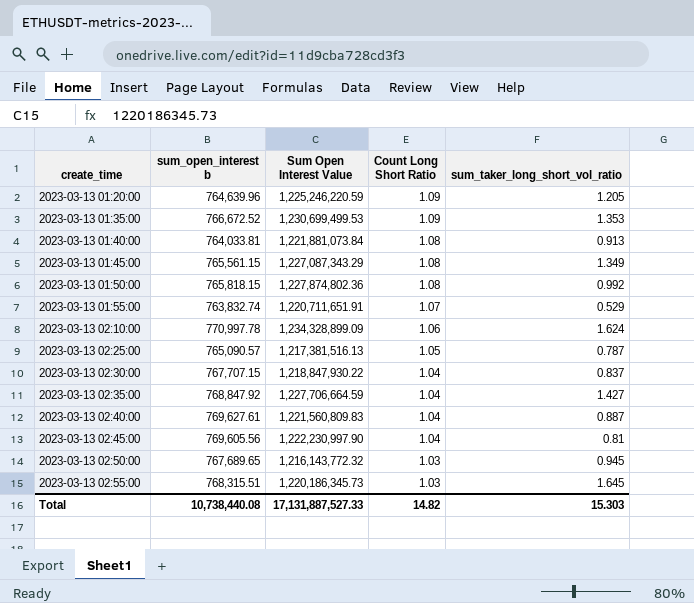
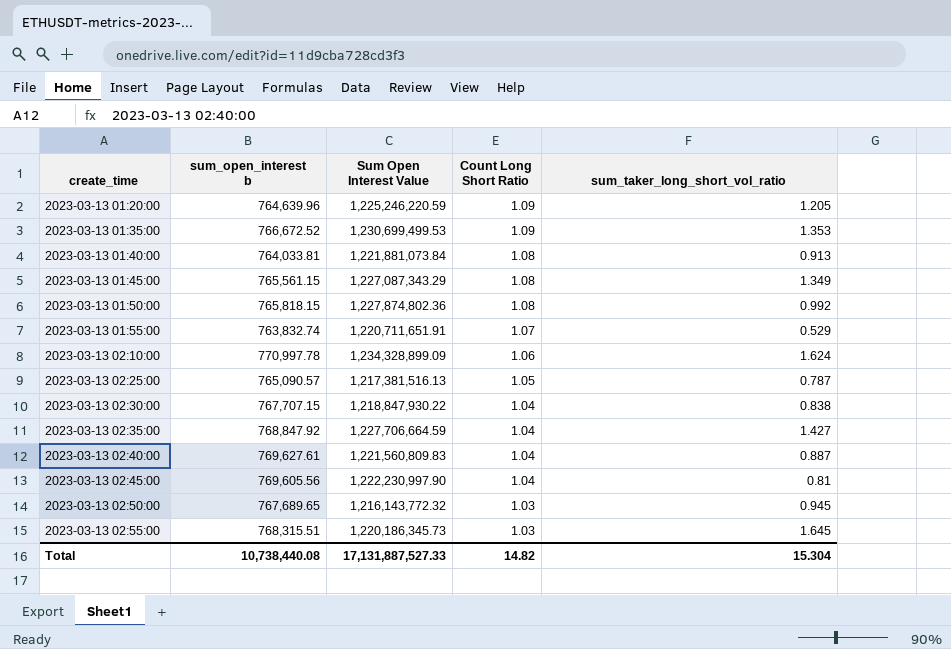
2023-03-13 02:30:00 | sum_taker_long_short_vol_ratio: 0.837 -> 0.838
Total | sum_taker_long_short_vol_ratio: 15.303 -> 15.304

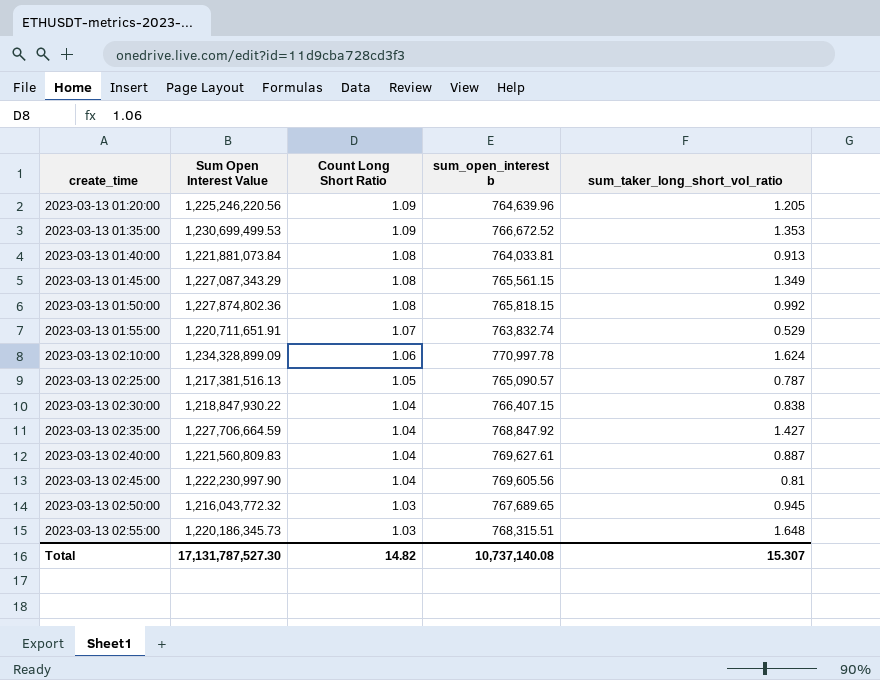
column sum_open_interest b | position: 2 -> 4
2023-03-13 01:20:00 | Sum Open Interest Value: 1,225,246,220.59 -> 1,225,246,220.56
2023-03-13 02:30:00 | sum_open_interest b: 767,707.15 -> 766,407.15
2023-03-13 02:50:00 | Sum Open Interest Value: 1,216,143,772.32 -> 1,216,043,772.32
2023-03-13 02:55:00 | sum_taker_long_short_vol_ratio: 1.645 -> 1.648
Total | Sum Open Interest Value: 17,131,887,527.33 -> 17,131,787,527.30
Total | sum_open_interest b: 10,738,440.08 -> 10,737,140.08
Total | sum_taker_long_short_vol_ratio: 15.304 -> 15.307

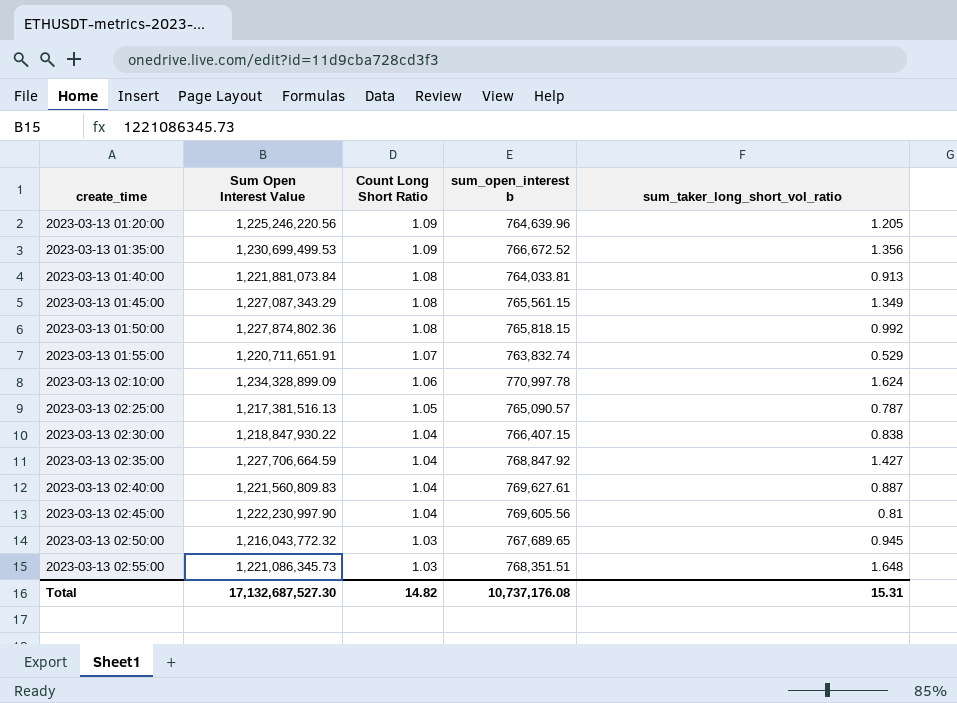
2023-03-13 01:35:00 | sum_taker_long_short_vol_ratio: 1.353 -> 1.356
2023-03-13 02:55:00 | Sum Open Interest Value: 1,220,186,345.73 -> 1,221,086,345.73
2023-03-13 02:55:00 | sum_open_interest b: 768,315.51 -> 768,351.51
Total | Sum Open Interest Value: 17,131,787,527.30 -> 17,132,687,527.30
Total | sum_open_interest b: 10,737,140.08 -> 10,737,176.08
Total | sum_taker_long_short_vol_ratio: 15.307 -> 15.31

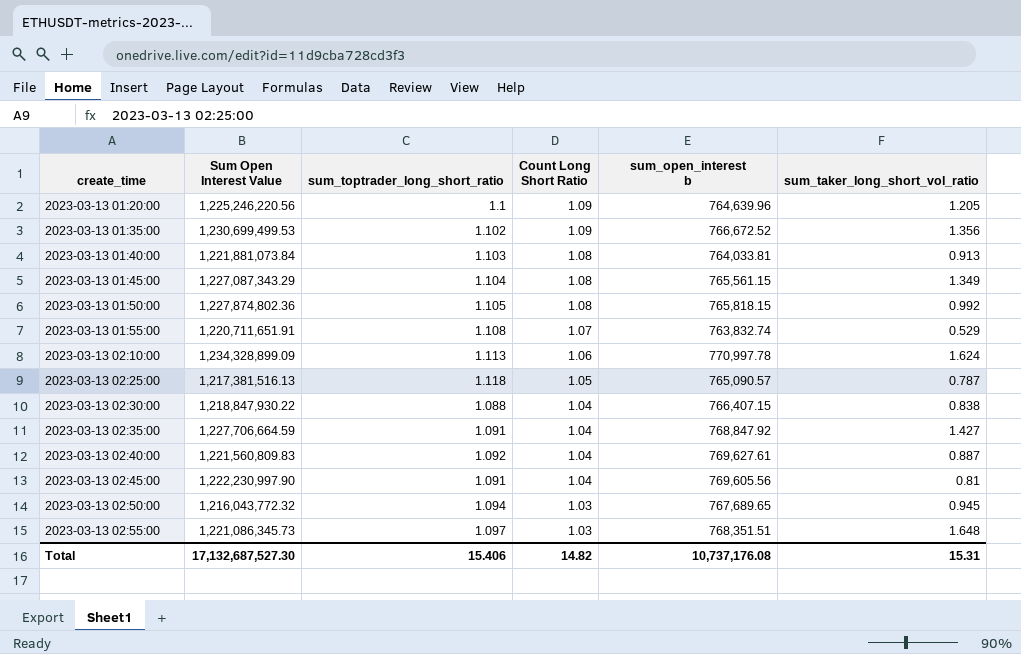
column sum_toptrader_long_short_ratio | position: none -> 3

